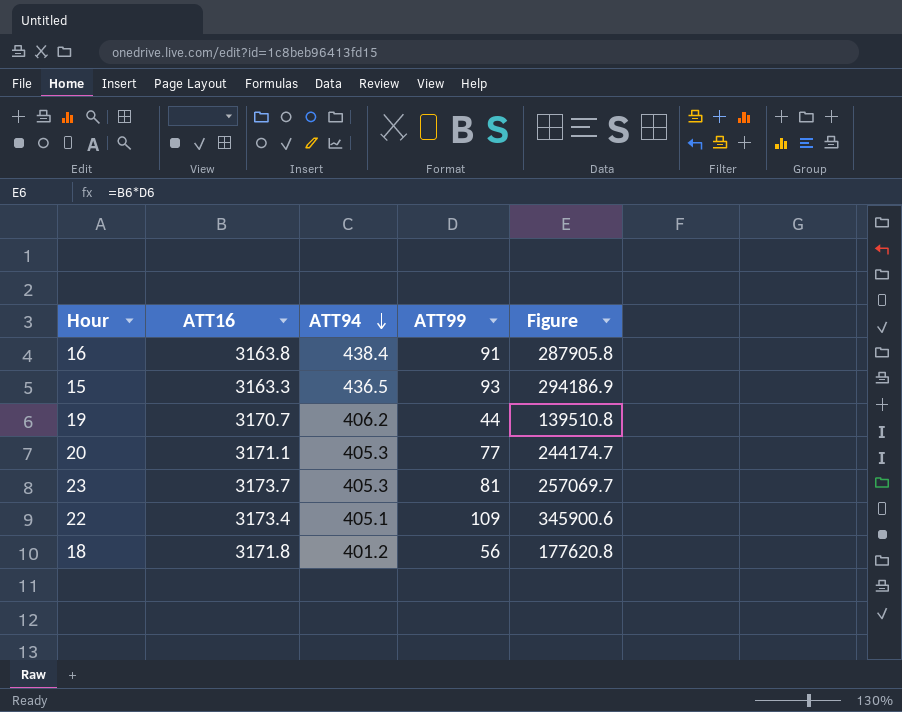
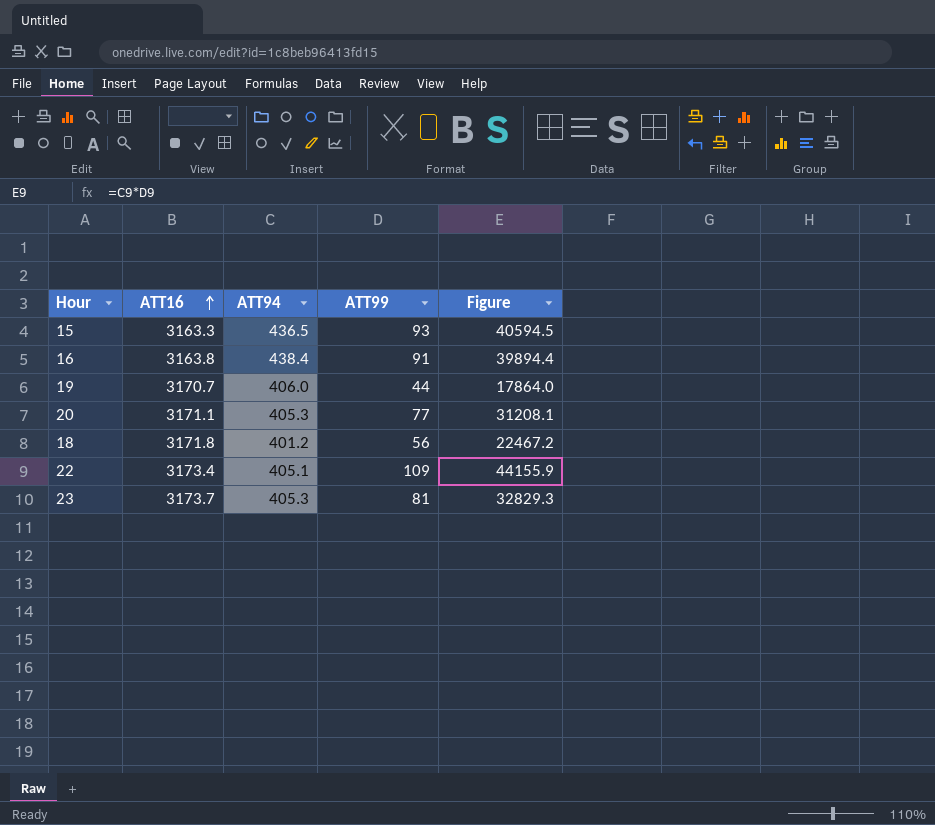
row order: ATT94 descending -> ATT16 ascending
column Figure | formula: [ATT16] * [ATT99] -> [ATT94] * [ATT99]
19 | ATT94: 406.2 -> 406.0

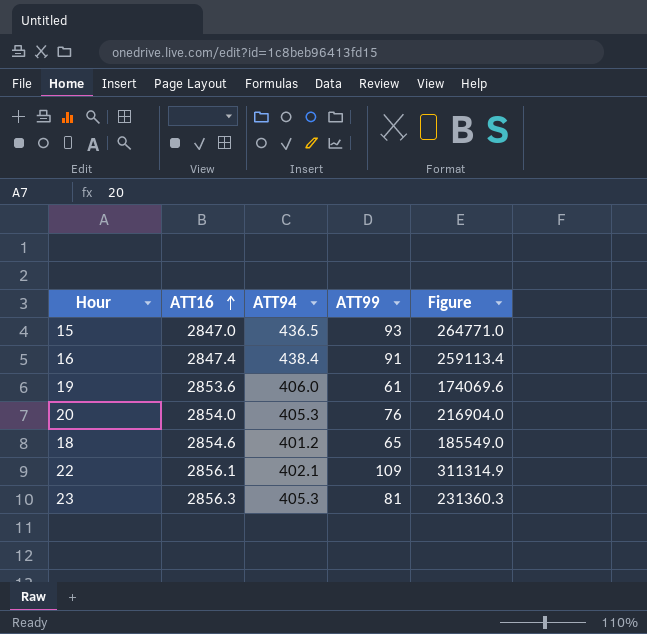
column Figure | formula: [ATT94] * [ATT99] -> [ATT16] * [ATT99]
15 | ATT16: 3163.3 -> 2847.0
16 | ATT16: 3163.8 -> 2847.4
19 | ATT16: 3170.7 -> 2853.6
19 | ATT99: 44 -> 61
20 | ATT16: 3171.1 -> 2854.0
20 | ATT99: 77 -> 76
18 | ATT16: 3171.8 -> 2854.6
18 | ATT99: 56 -> 65
22 | ATT16: 3173.4 -> 2856.1
22 | ATT94: 405.1 -> 402.1
23 | ATT16: 3173.7 -> 2856.3

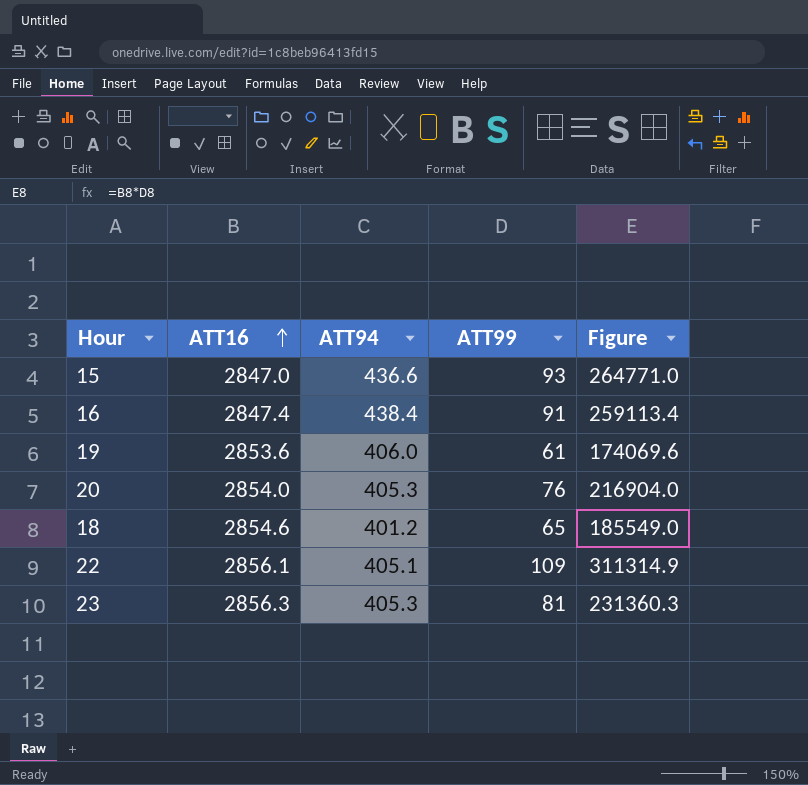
15 | ATT94: 436.5 -> 436.6
22 | ATT94: 402.1 -> 405.1

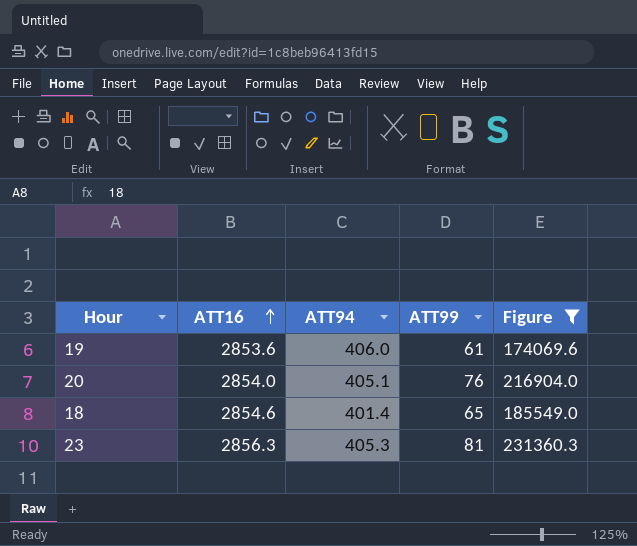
filter: none -> Figure <= 231360.3
20 | ATT94: 405.3 -> 405.1
18 | ATT94: 401.2 -> 401.4

